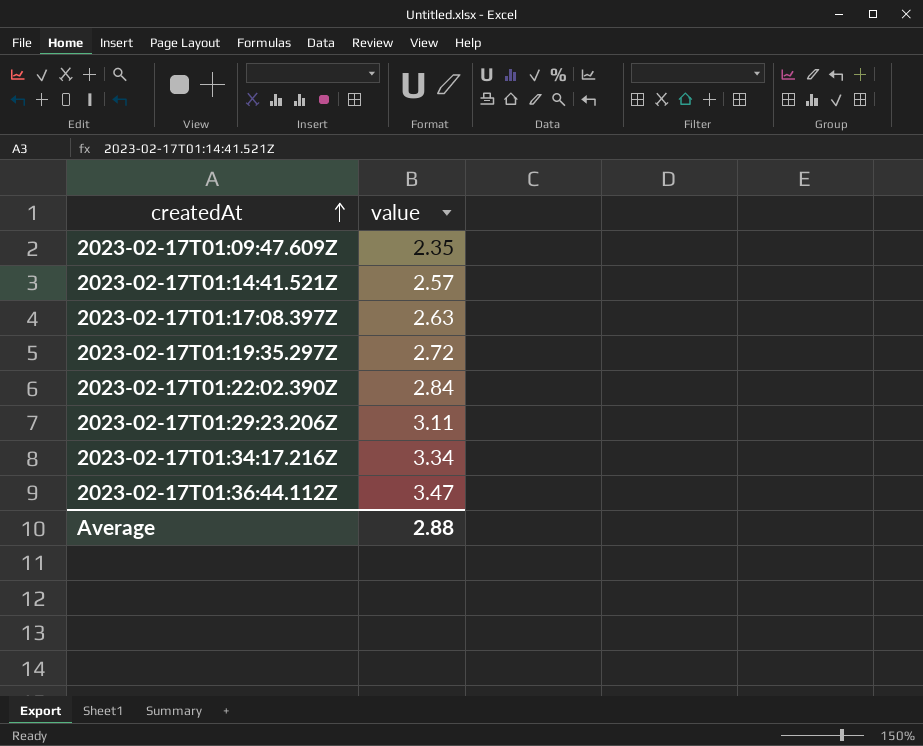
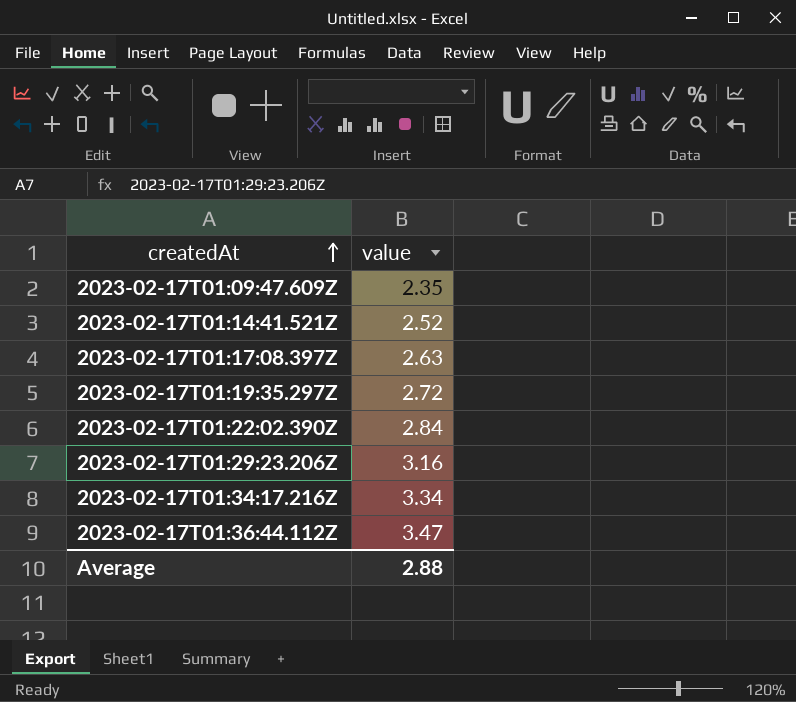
2023-02-17T01:14:41.521Z | value: 2.57 -> 2.52
2023-02-17T01:29:23.206Z | value: 3.11 -> 3.16

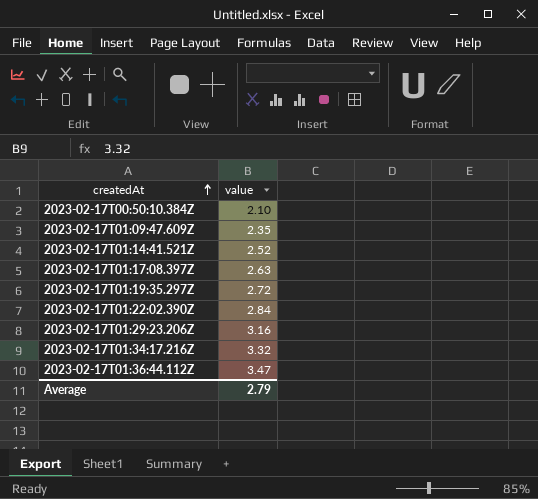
row 2023-02-17T00:50:10.384Z: none -> 2.10
2023-02-17T01:34:17.216Z | value: 3.34 -> 3.32
Average | value: 2.88 -> 2.79

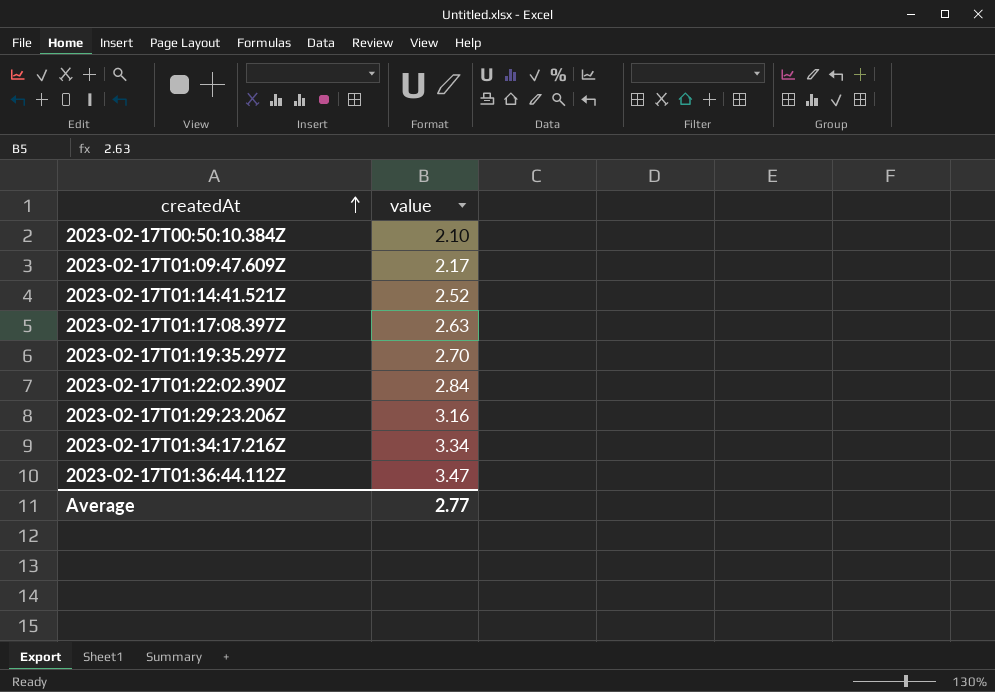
2023-02-17T01:09:47.609Z | value: 2.35 -> 2.17
2023-02-17T01:19:35.297Z | value: 2.72 -> 2.70
2023-02-17T01:34:17.216Z | value: 3.32 -> 3.34
Average | value: 2.79 -> 2.77

